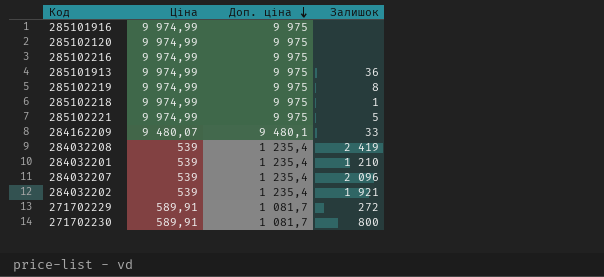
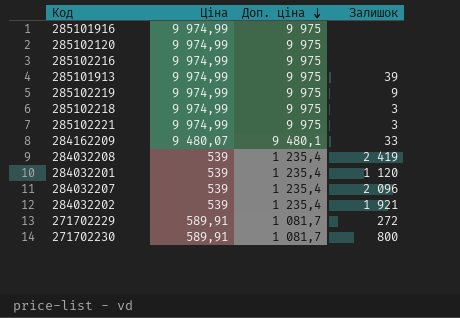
285101913 | Залишок: 36 -> 39
285102219 | Залишок: 8 -> 9
285102218 | Залишок: 1 -> 3
285102221 | Залишок: 5 -> 3
284032201 | Залишок: 1 210 -> 1 120

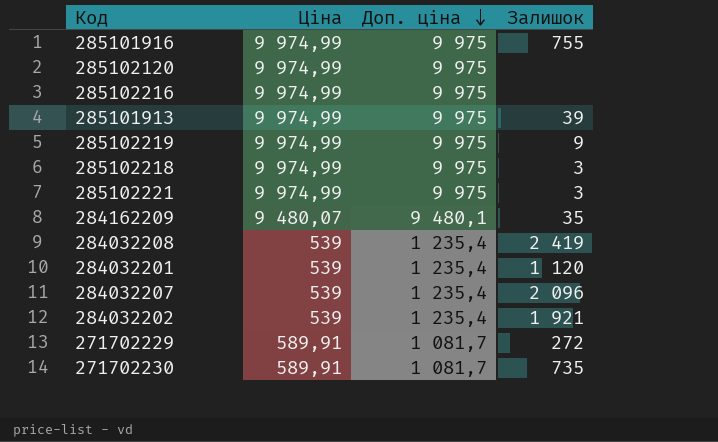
285101916 | Залишок: none -> 755
284162209 | Залишок: 33 -> 35
271702230 | Залишок: 800 -> 735

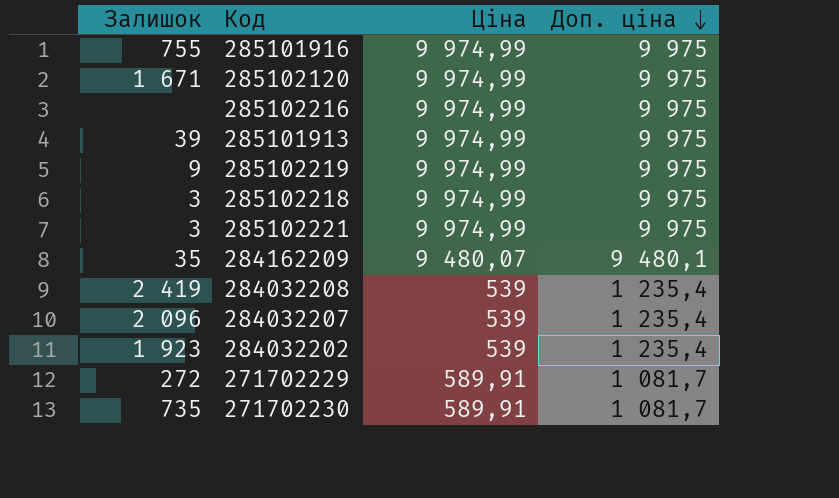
column Залишок | position: 4 -> 1
row 284032201: 539 | 1 235,4 | 1 120 -> none
285102120 | Залишок: none -> 1 671
284032202 | Залишок: 1 921 -> 1 923

